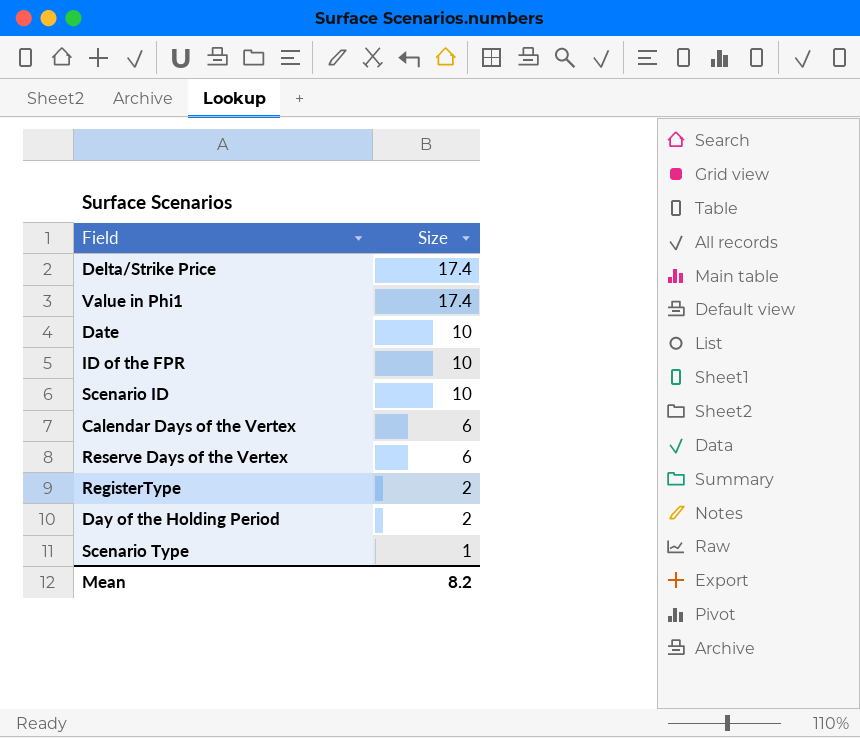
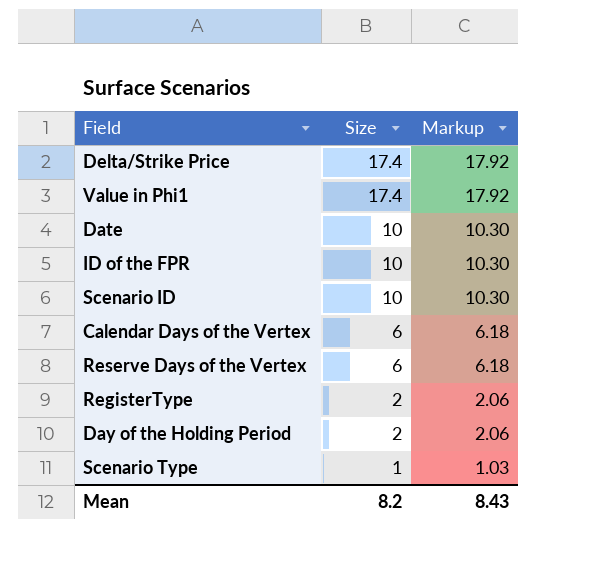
column Markup | formula: none -> [Size] * 1.03

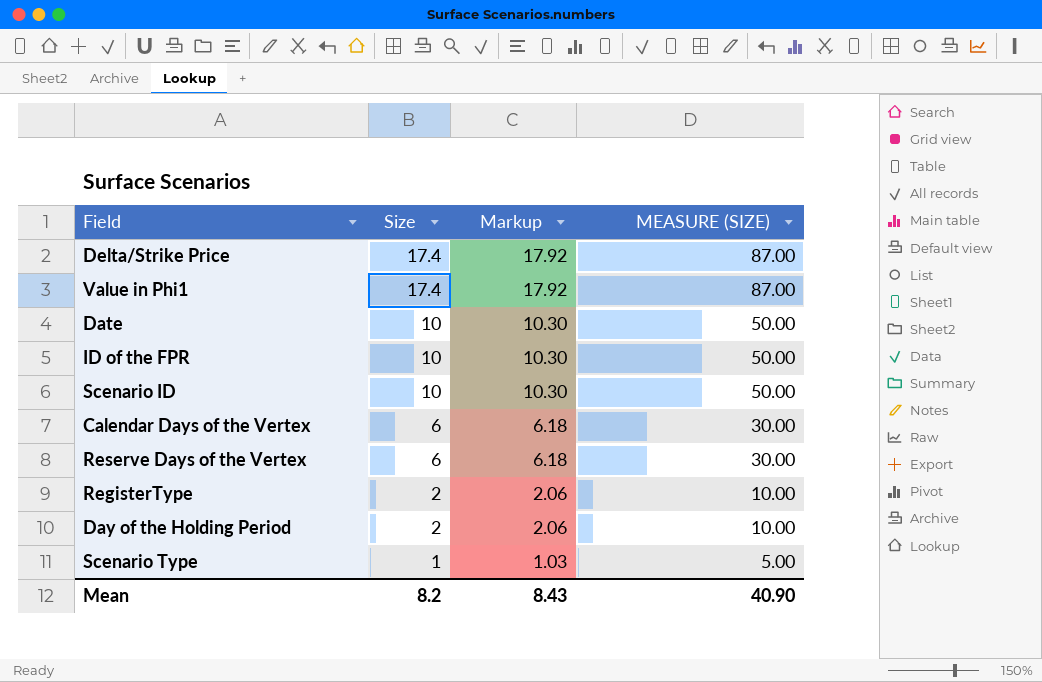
column MEASURE (SIZE) | formula: none -> [Size] * 5

